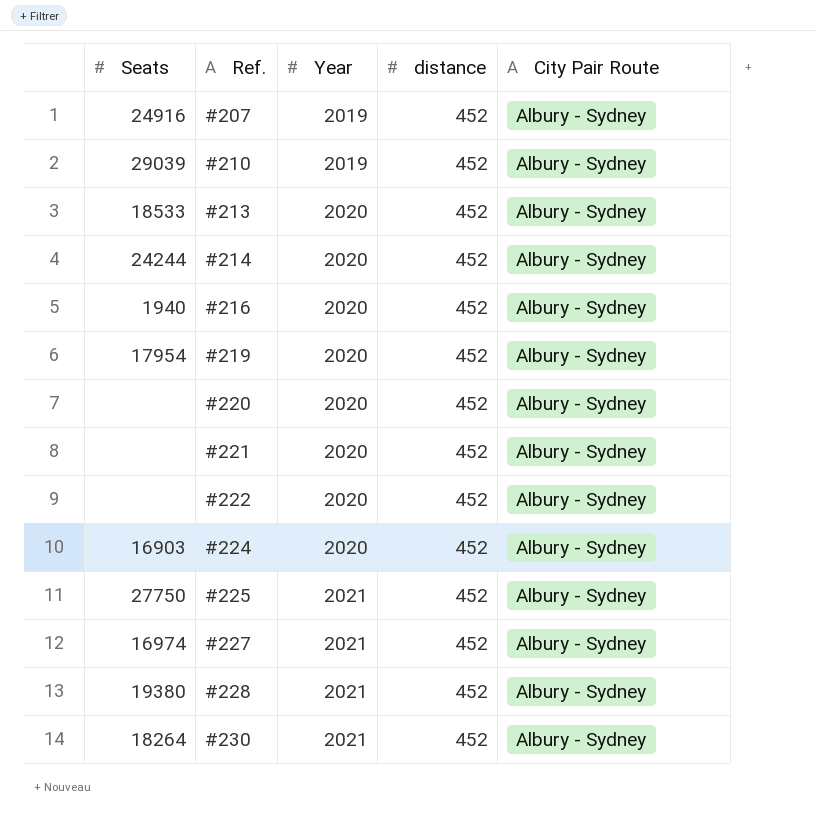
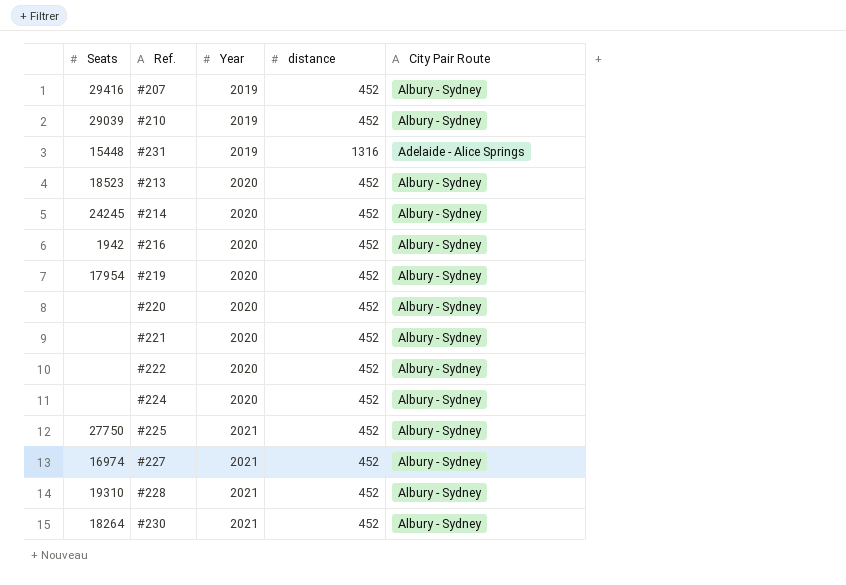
#207 | Seats: 24916 -> 29416
row #231: none -> 15448 | 2019 | 1316 | Adelaide - Alice Springs
#213 | Seats: 18533 -> 18523
#214 | Seats: 24244 -> 24245
#216 | Seats: 1940 -> 1942
#224 | Seats: 16903 -> none
#228 | Seats: 19380 -> 19310

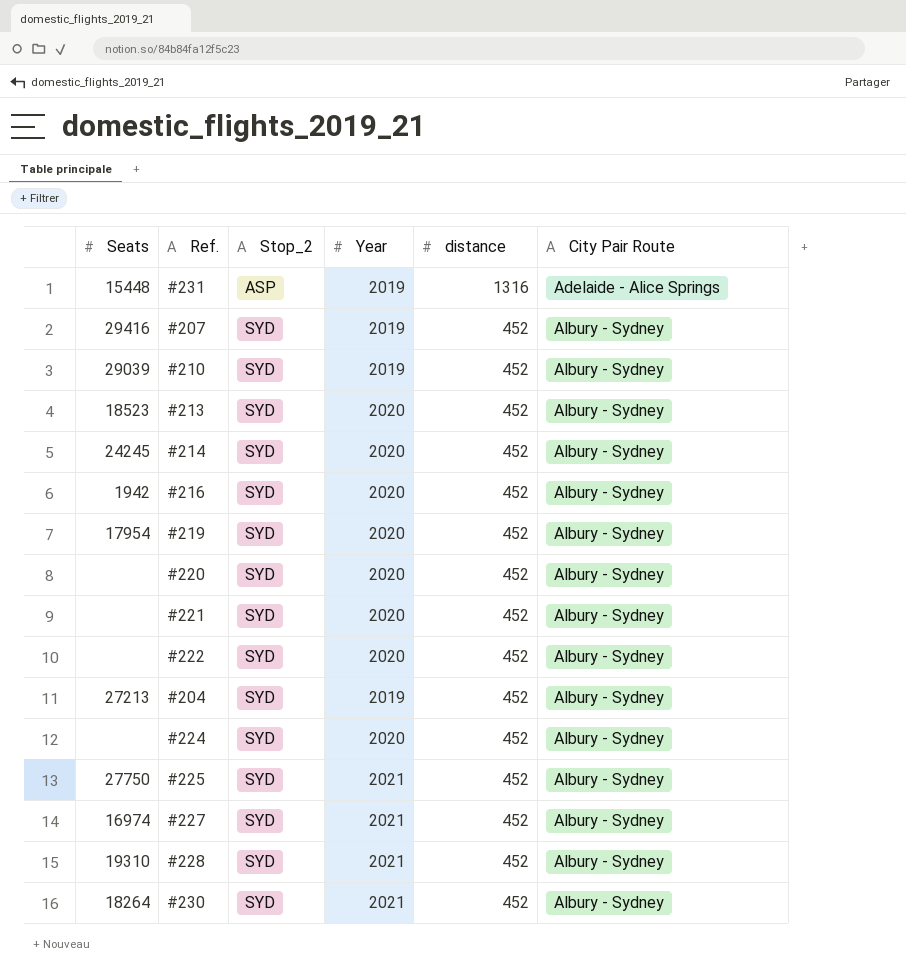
row order: Year ascending -> Stop_2 ascending
column Stop_2 | position: none -> 3
row #204: none -> 27213 | SYD | 2019 | 452 | Albury - Sydney

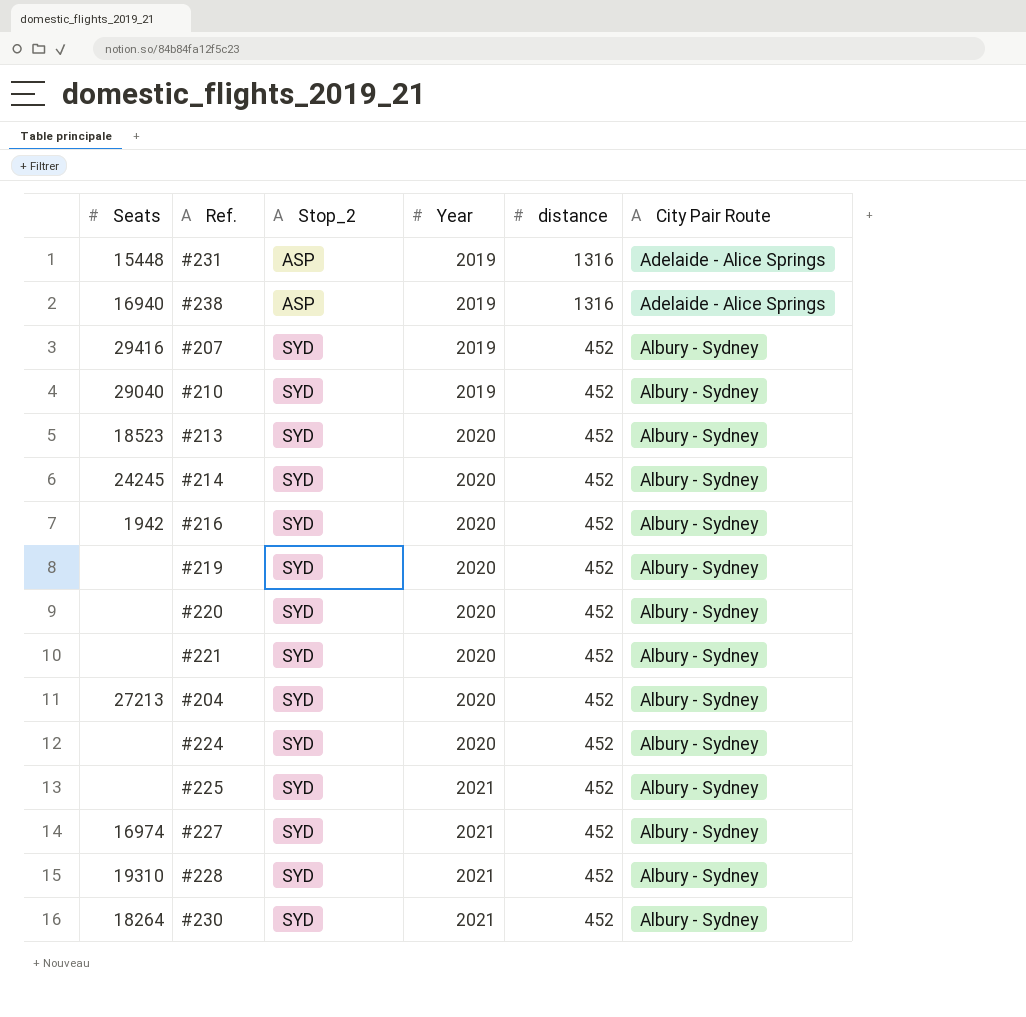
row #222: none | SYD | 2020 | 452 | Albury - Sydney -> none
row #238: none -> 16940 | ASP | 2019 | 1316 | Adelaide - Alice Springs
#210 | Seats: 29039 -> 29040
#219 | Seats: 17954 -> none
#204 | Year: 2019 -> 2020
#225 | Seats: 27750 -> none

